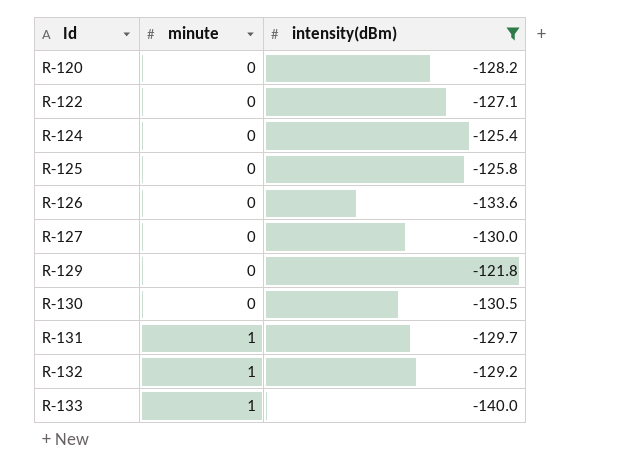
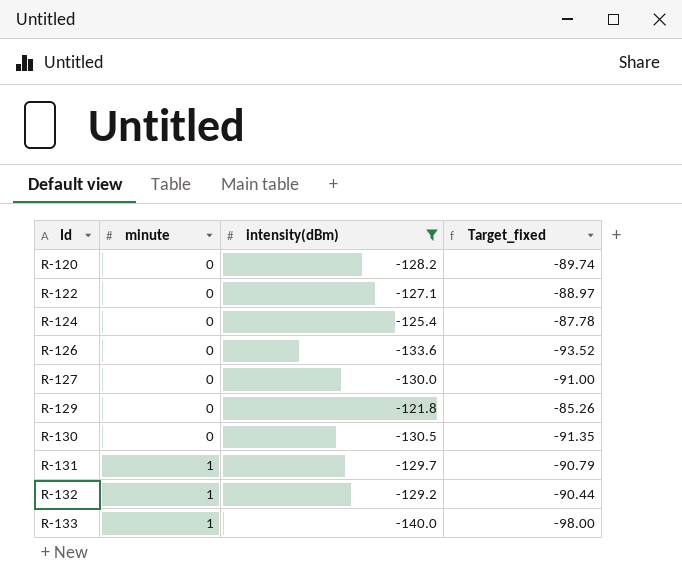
column Target_fixed | formula: none -> [intensity(dBm)] * 0.7
row R-125: 0 | -125.8 -> none

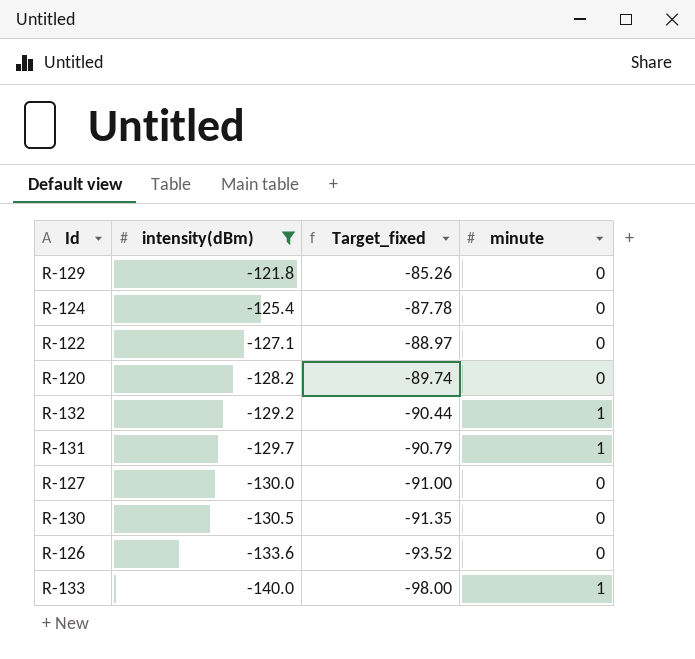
row order: Id ascending -> intensity(dBm) descending
column minute | position: 2 -> 4

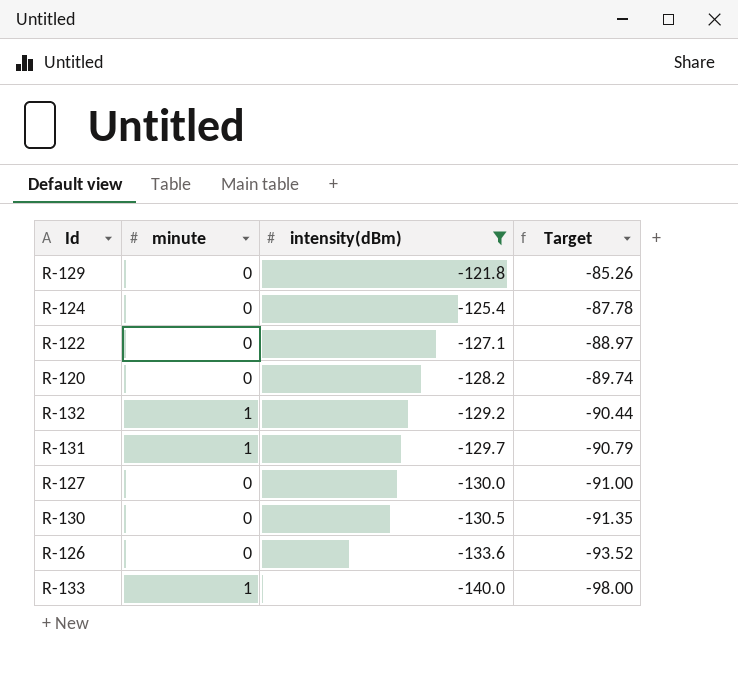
column minute | position: 4 -> 2
column name: Target_fixed -> Target

